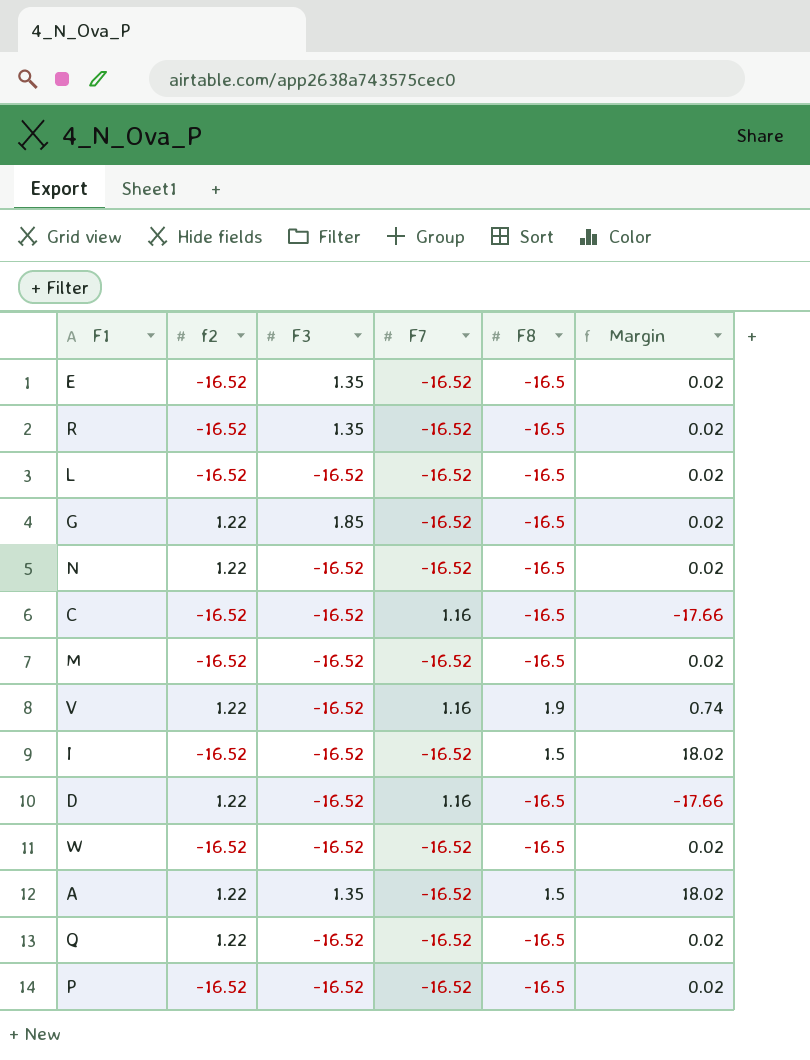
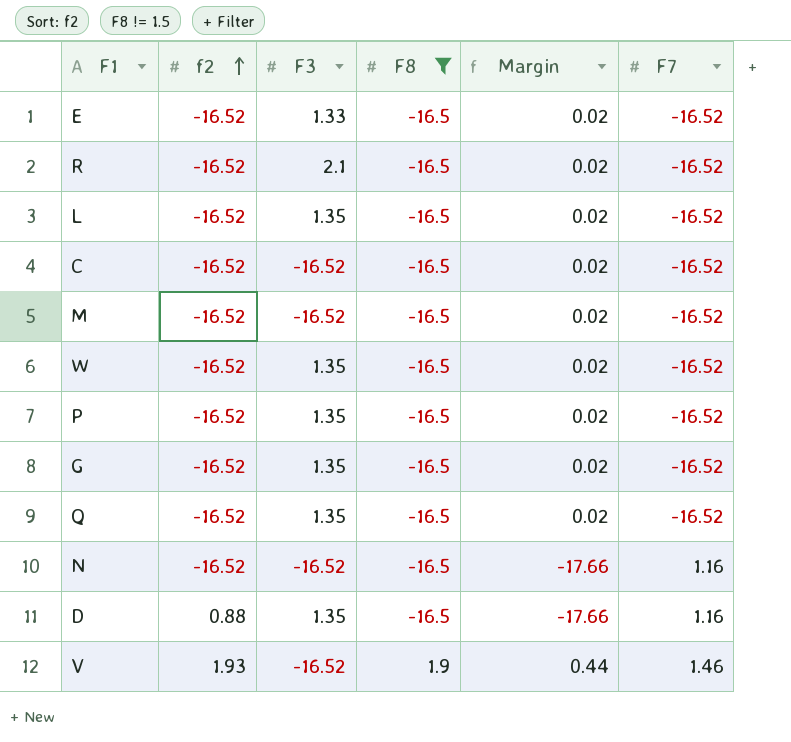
filter: none -> F8 != 1.5
row order: none -> f2 ascending
column F7 | position: 4 -> 6
E | F3: 1.35 -> 1.33
R | F3: 1.35 -> 2.1
L | F3: -16.52 -> 1.35
C | Margin: -17.66 -> 0.02
C | F7: 1.16 -> -16.52
W | F3: -16.52 -> 1.35
P | F3: -16.52 -> 1.35
G | f2: 1.22 -> -16.52
G | F3: 1.85 -> 1.35
Q | f2: 1.22 -> -16.52
Q | F3: -16.52 -> 1.35
N | f2: 1.22 -> -16.52
N | Margin: 0.02 -> -17.66
N | F7: -16.52 -> 1.16
D | f2: 1.22 -> 0.88
D | F3: -16.52 -> 1.35
V | f2: 1.22 -> 1.93
V | Margin: 0.74 -> 0.44
V | F7: 1.16 -> 1.46

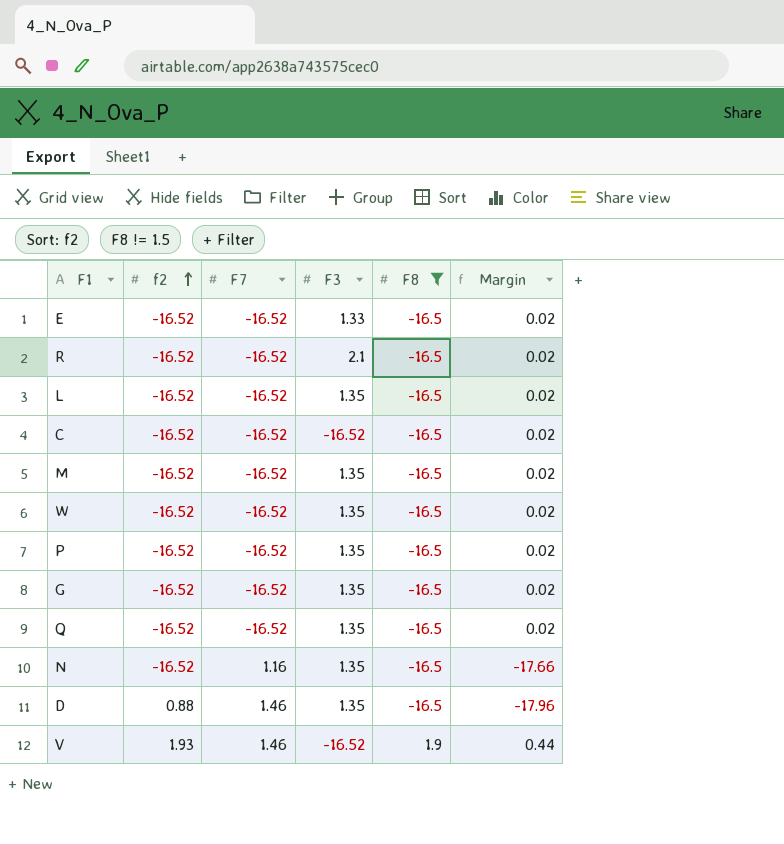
column F7 | position: 6 -> 3
M | F3: -16.52 -> 1.35
N | F3: -16.52 -> 1.35
D | F7: 1.16 -> 1.46
D | Margin: -17.66 -> -17.96

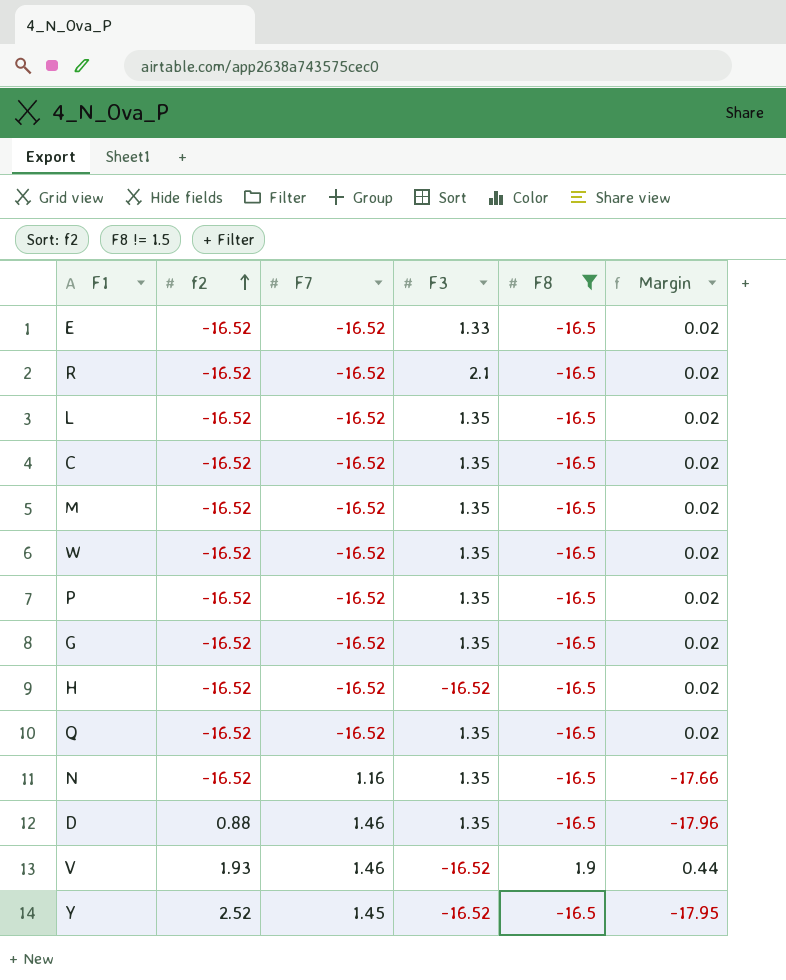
C | F3: -16.52 -> 1.35
row H: none -> -16.52 | -16.52 | -16.52 | -16.5 | 0.02
row Y: none -> 2.52 | 1.45 | -16.52 | -16.5 | -17.95

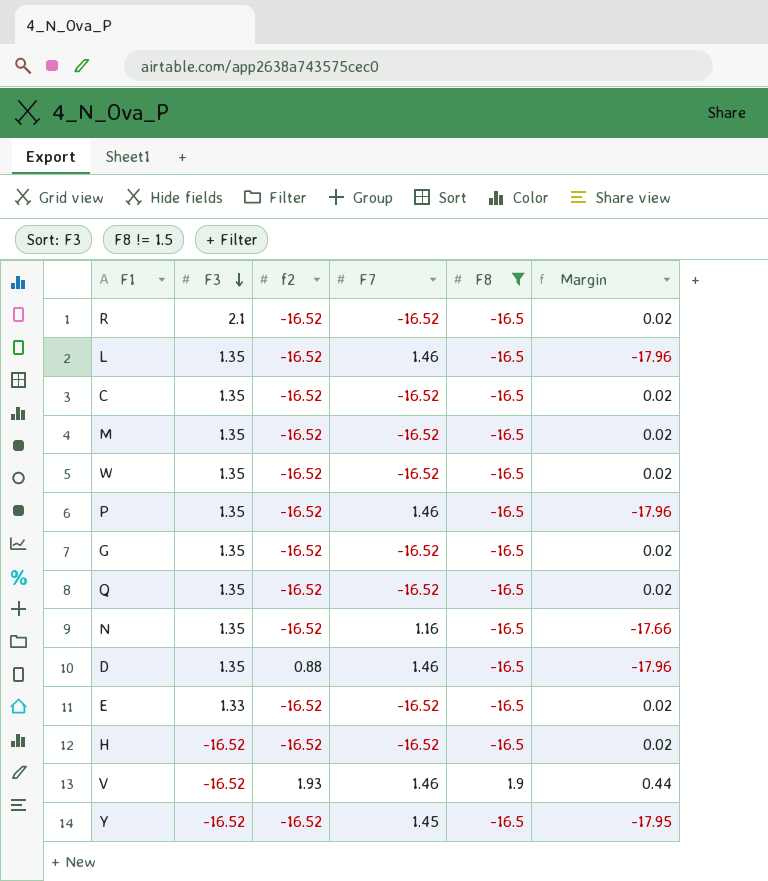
row order: f2 ascending -> F3 descending
column F3 | position: 4 -> 2
L | F7: -16.52 -> 1.46
L | Margin: 0.02 -> -17.96
P | F7: -16.52 -> 1.46
P | Margin: 0.02 -> -17.96
Y | f2: 2.52 -> -16.52

